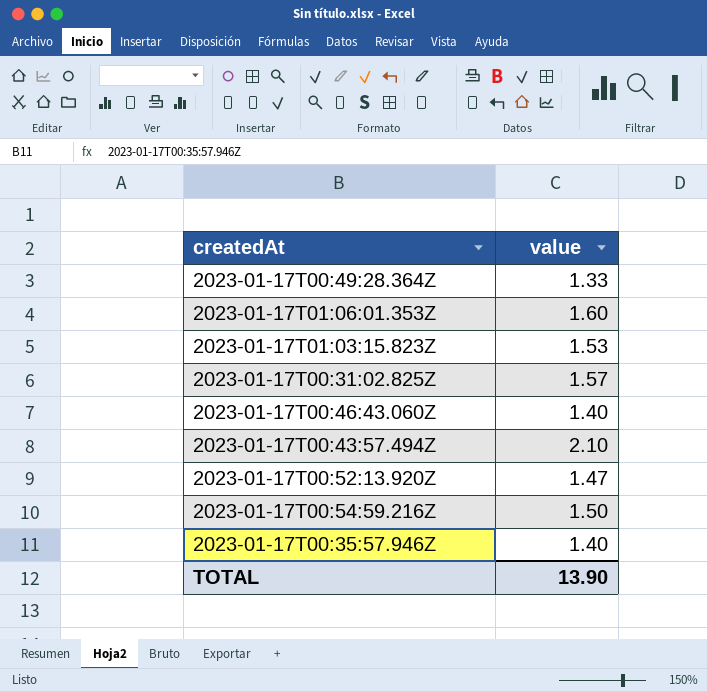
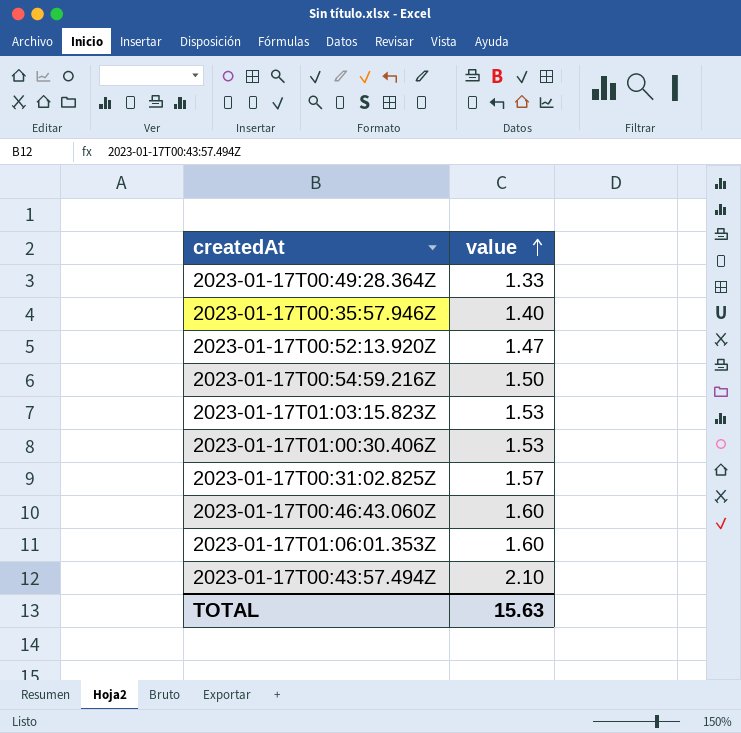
row order: none -> value ascending
row 2023-01-17T01:00:30.406Z: none -> 1.53
2023-01-17T00:46:43.060Z | value: 1.40 -> 1.60
TOTAL | value: 13.90 -> 15.63

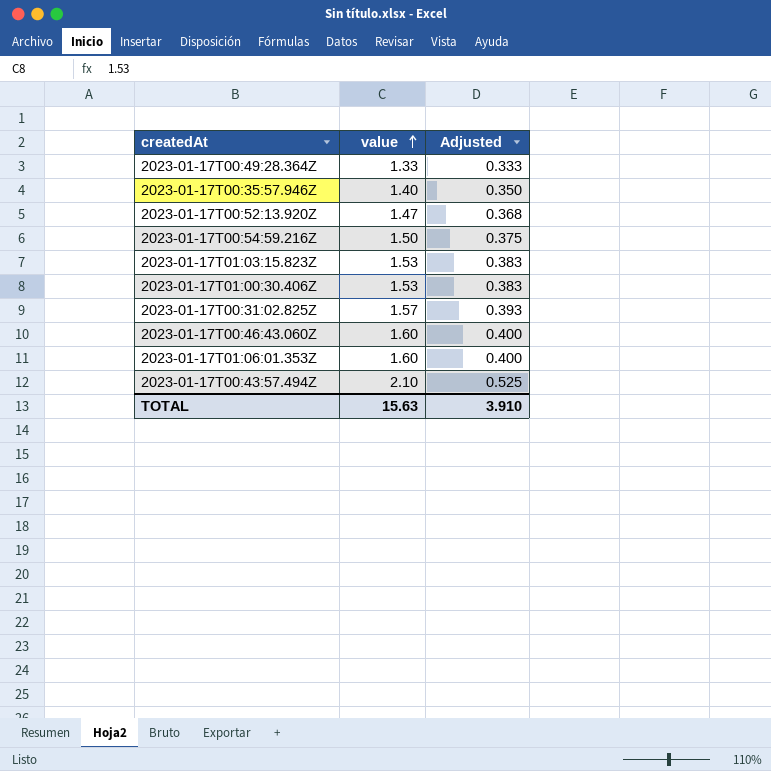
column Adjusted | formula: none -> [value] * 0.25

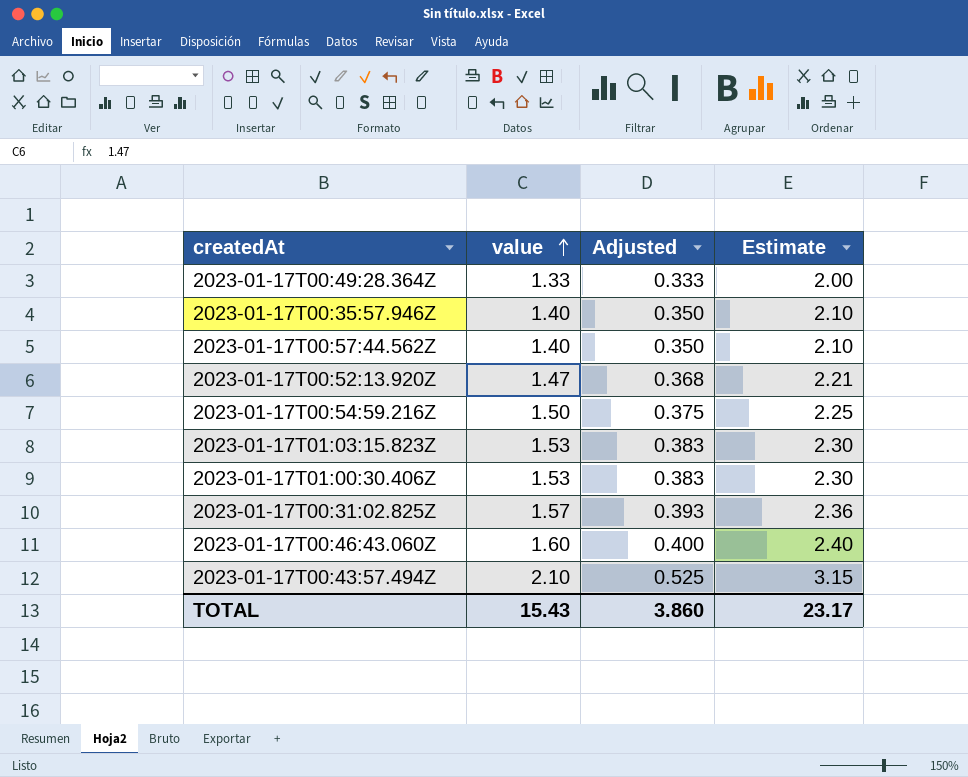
column Estimate | formula: none -> [value] * 1.5
row 2023-01-17T01:06:01.353Z: 1.60 | 0.400 -> none
row 2023-01-17T00:57:44.562Z: none -> 1.40 | 0.350 | 2.10
TOTAL | value: 15.63 -> 15.43
TOTAL | Adjusted: 3.910 -> 3.860

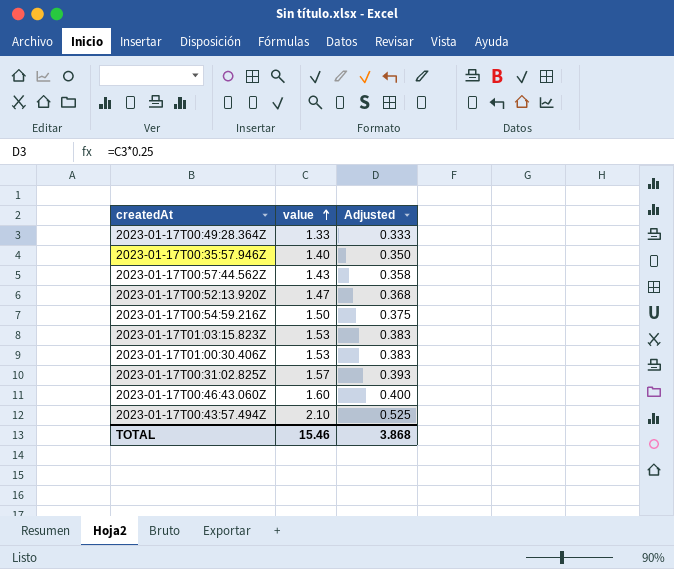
column Estimate | formula: [value] * 1.5 -> none
2023-01-17T00:57:44.562Z | value: 1.40 -> 1.43
2023-01-17T00:57:44.562Z | Adjusted: 0.350 -> 0.358
TOTAL | value: 15.43 -> 15.46
TOTAL | Adjusted: 3.860 -> 3.868

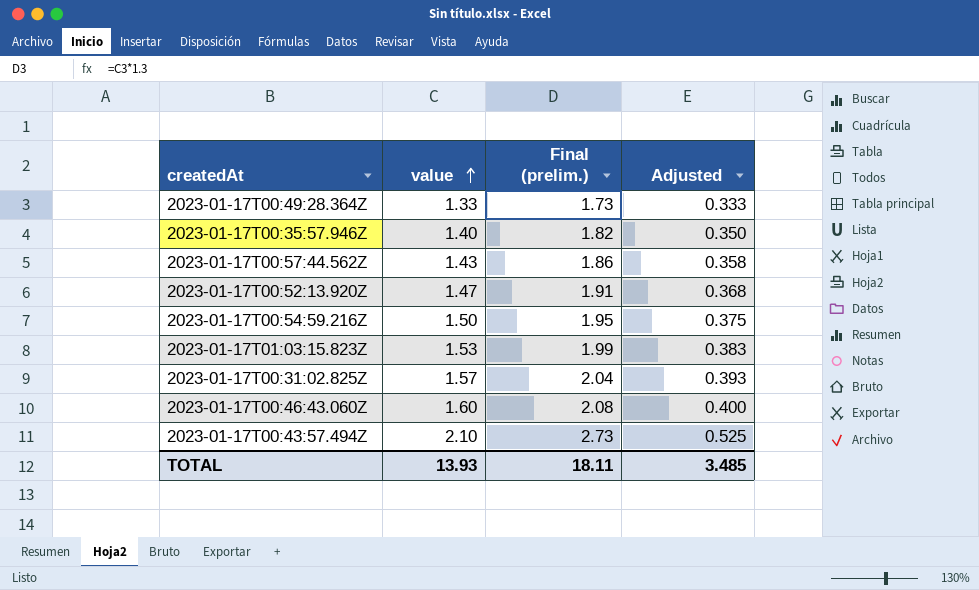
column Final (prelim.) | formula: none -> [value] * 1.3
row 2023-01-17T01:00:30.406Z: 1.53 | 0.383 -> none
TOTAL | value: 15.46 -> 13.93
TOTAL | Adjusted: 3.868 -> 3.485

